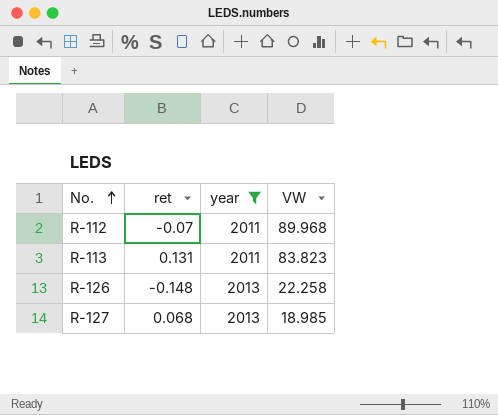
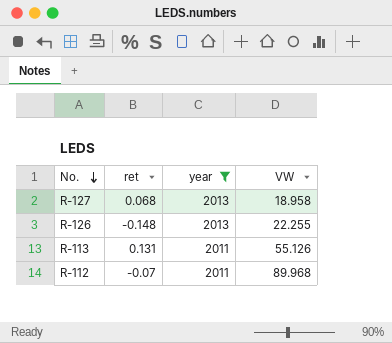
row order: No. ascending -> No. descending
R-127 | VW: 18.985 -> 18.958
R-126 | VW: 22.258 -> 22.255
R-113 | VW: 83.823 -> 55.126

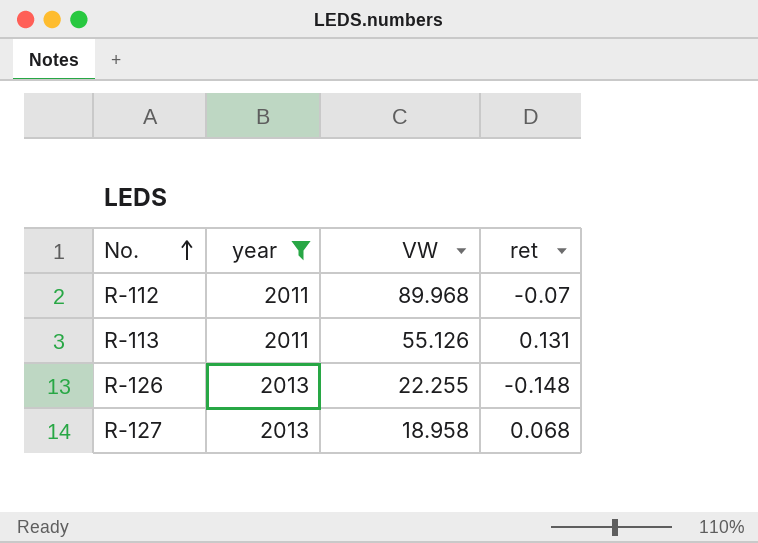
row order: No. descending -> No. ascending
column ret | position: 2 -> 4

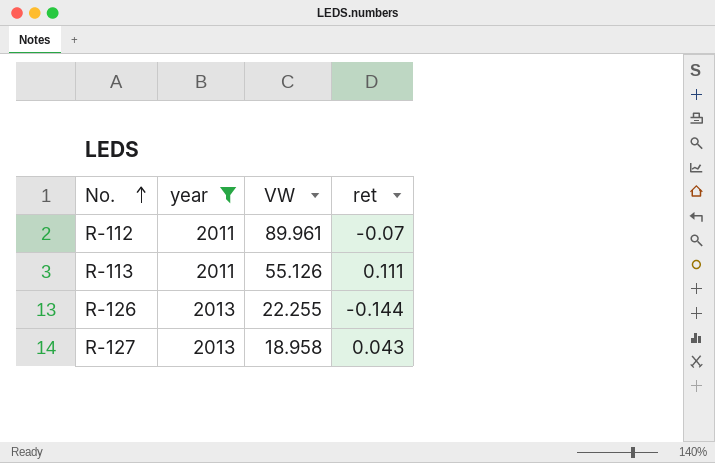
R-112 | VW: 89.968 -> 89.961
R-113 | ret: 0.131 -> 0.111
R-126 | ret: -0.148 -> -0.144
R-127 | ret: 0.068 -> 0.043

